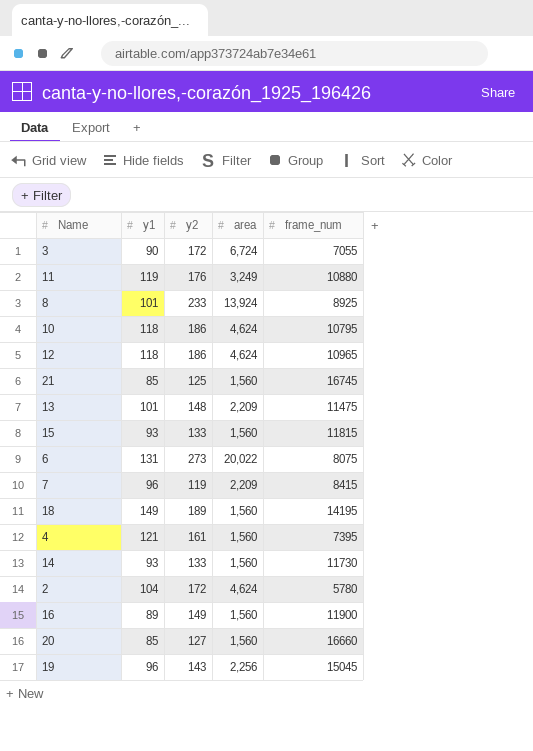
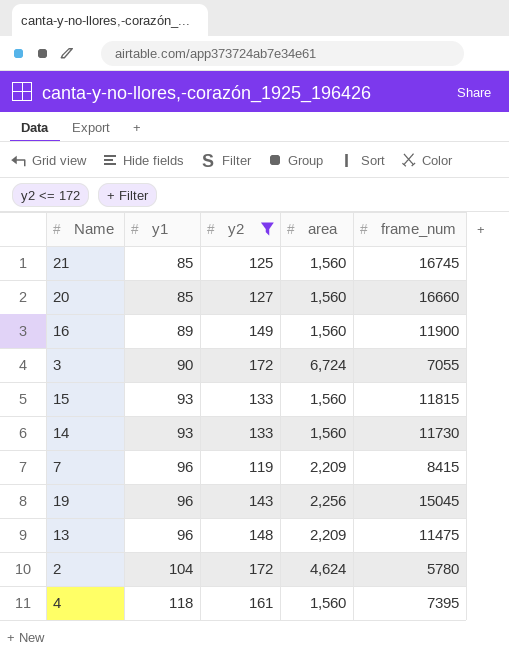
filter: none -> y2 <= 172
row order: none -> y1 ascending
13 | y1: 101 -> 96
4 | y1: 121 -> 118

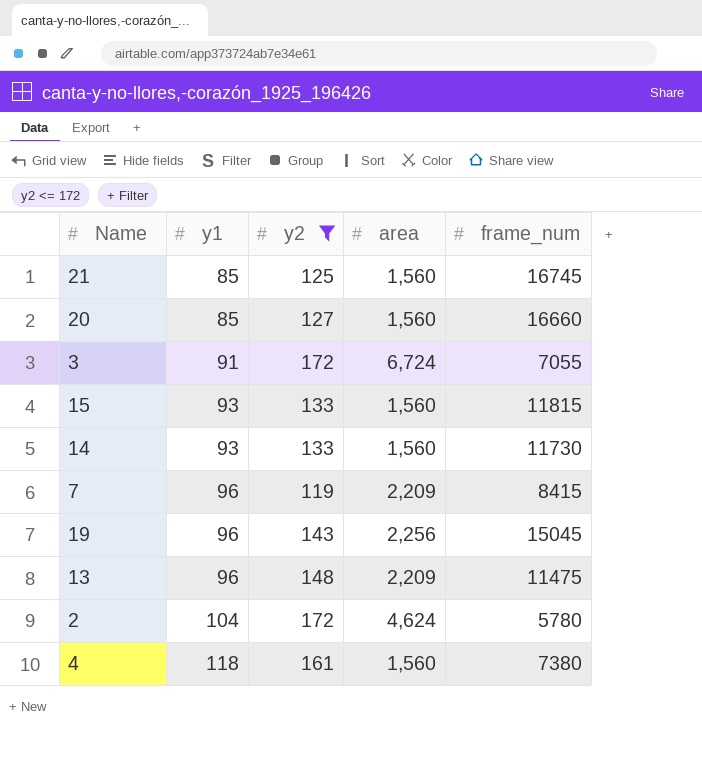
row 16: 89 | 149 | 1,560 | 11900 -> none
3 | y1: 90 -> 91
4 | frame_num: 7395 -> 7380

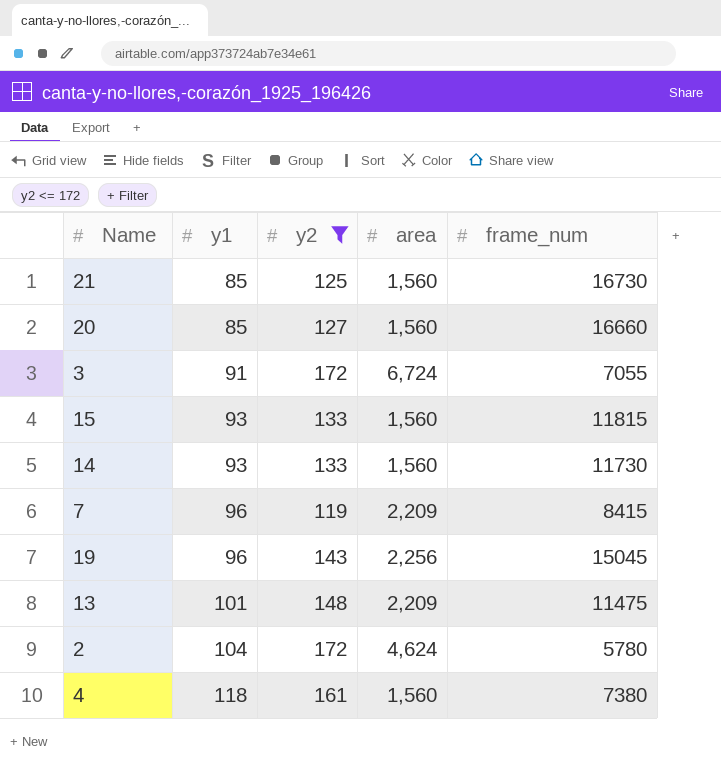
21 | frame_num: 16745 -> 16730
13 | y1: 96 -> 101

